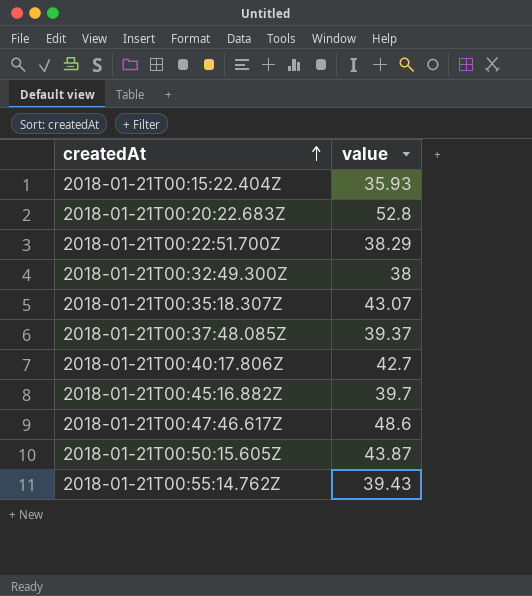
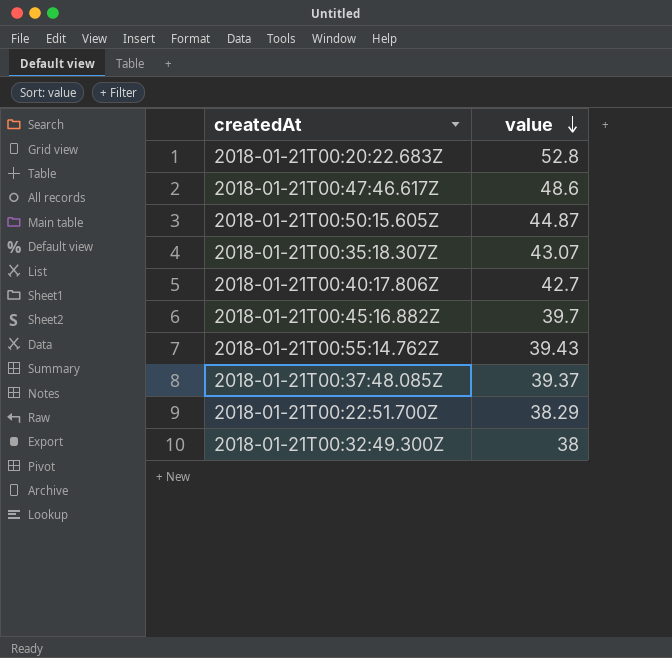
row order: createdAt ascending -> value descending
row 2018-01-21T00:15:22.404Z: 35.93 -> none
2018-01-21T00:50:15.605Z | value: 43.87 -> 44.87

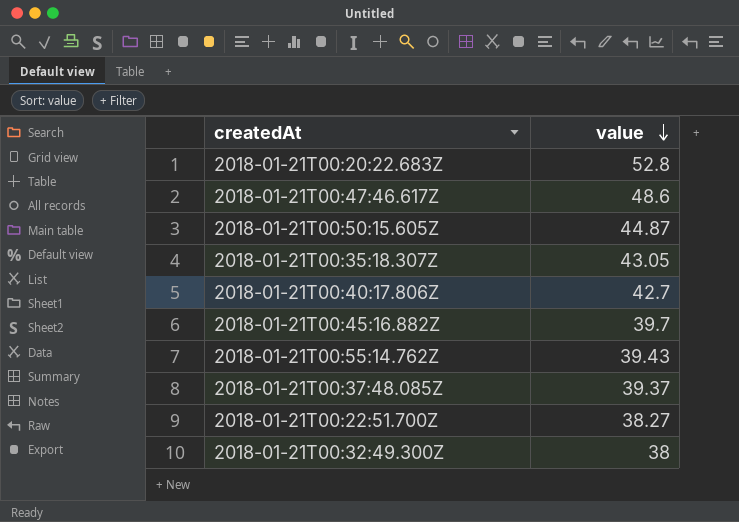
2018-01-21T00:35:18.307Z | value: 43.07 -> 43.05
2018-01-21T00:22:51.700Z | value: 38.29 -> 38.27

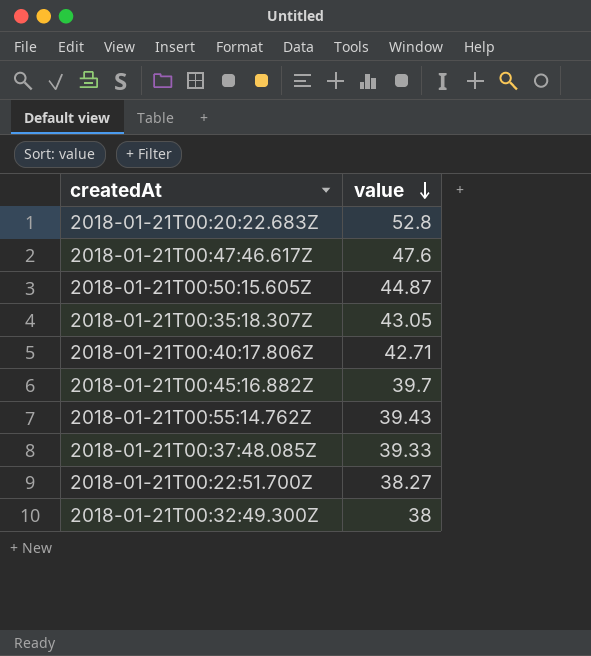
2018-01-21T00:47:46.617Z | value: 48.6 -> 47.6
2018-01-21T00:40:17.806Z | value: 42.7 -> 42.71
2018-01-21T00:37:48.085Z | value: 39.37 -> 39.33

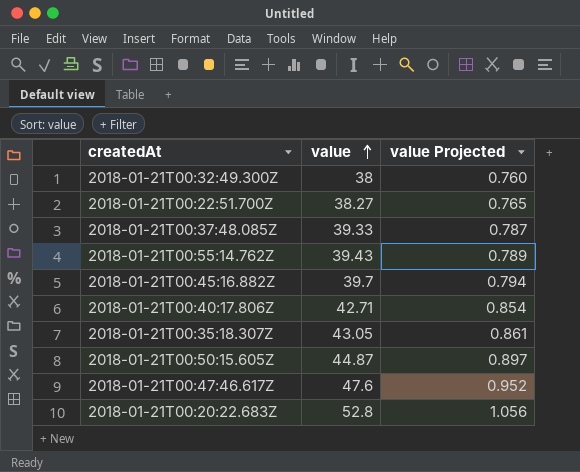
row order: value descending -> value ascending
column value Projected | formula: none -> [value] * 0.02

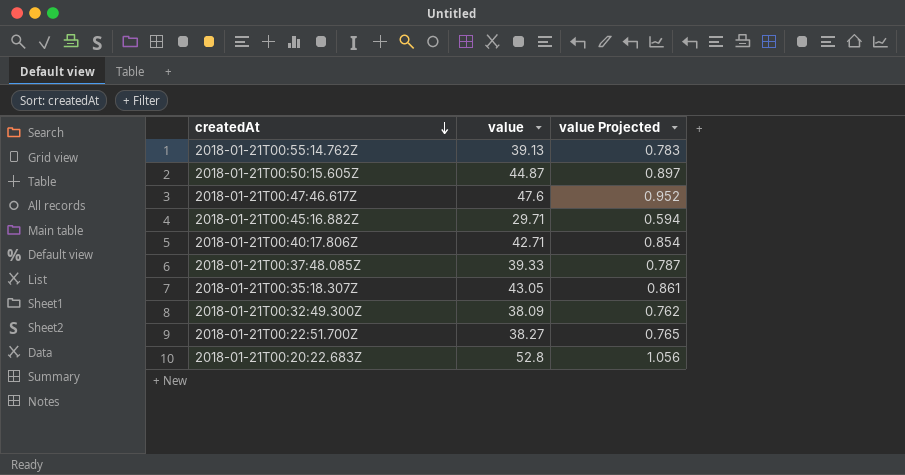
row order: value ascending -> createdAt descending
2018-01-21T00:55:14.762Z | value: 39.43 -> 39.13
2018-01-21T00:55:14.762Z | value Projected: 0.789 -> 0.783
2018-01-21T00:45:16.882Z | value: 39.7 -> 29.71
2018-01-21T00:45:16.882Z | value Projected: 0.794 -> 0.594
2018-01-21T00:32:49.300Z | value: 38 -> 38.09
2018-01-21T00:32:49.300Z | value Projected: 0.760 -> 0.762

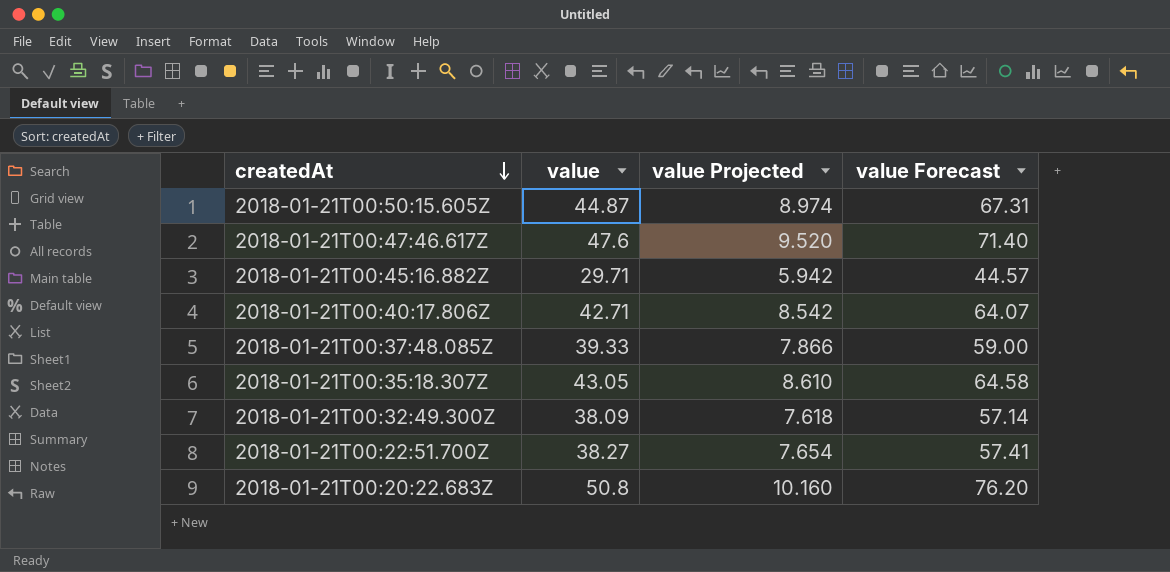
column value Projected | formula: [value] * 0.02 -> [value] * 0.2
column value Forecast | formula: none -> [value] * 1.5
row 2018-01-21T00:55:14.762Z: 39.13 | 0.783 -> none
2018-01-21T00:20:22.683Z | value: 52.8 -> 50.8

